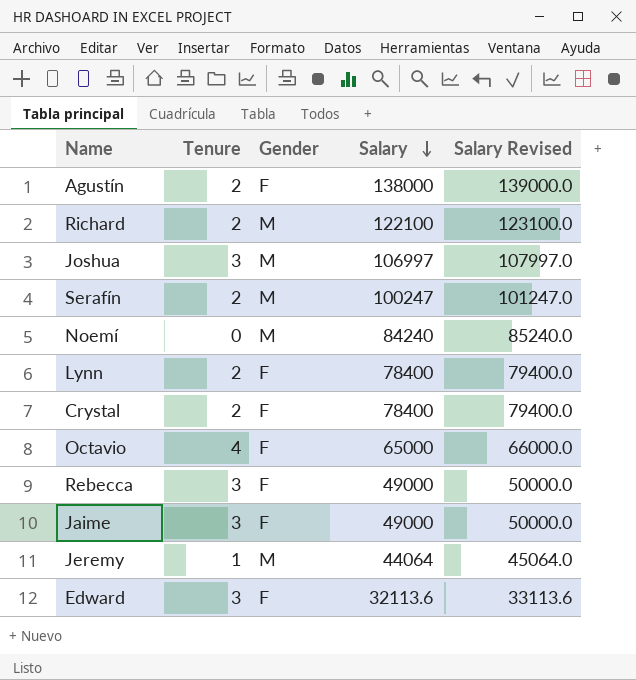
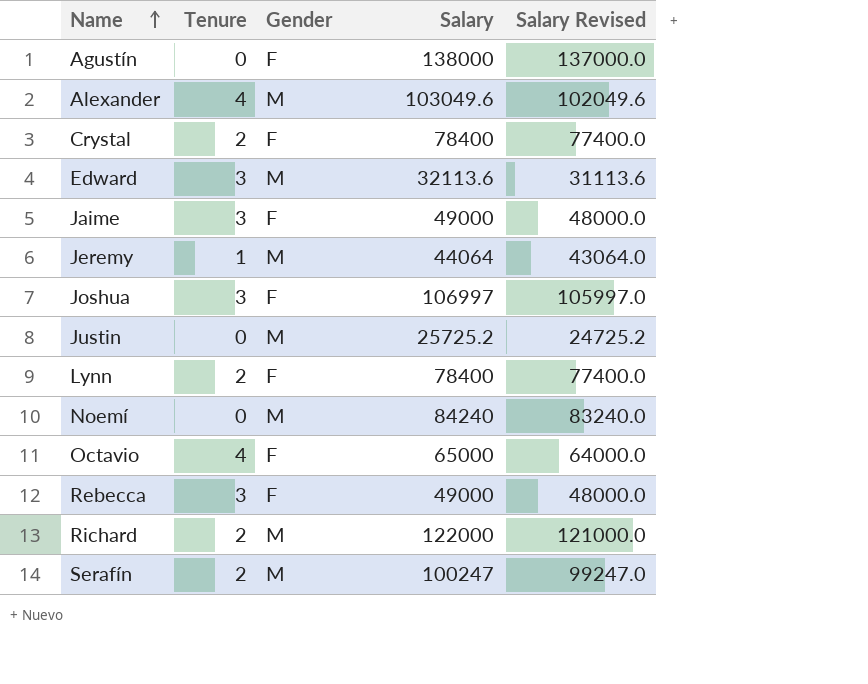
row order: Salary descending -> Name ascending
column Salary Revised | formula: [Salary] + 1000 -> [Salary] - 1000
Agustín | Tenure: 2 -> 0
row Alexander: none -> 4 | M | 103049.6 | 102049.6
Edward | Gender: F -> M
Joshua | Gender: M -> F
row Justin: none -> 0 | M | 25725.2 | 24725.2
Richard | Salary: 122100 -> 122000

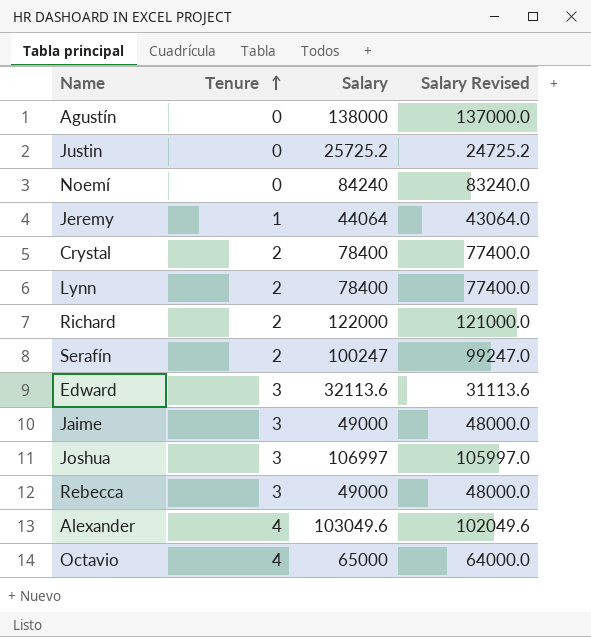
row order: Name ascending -> Tenure ascending
column Gender | position: 3 -> none

